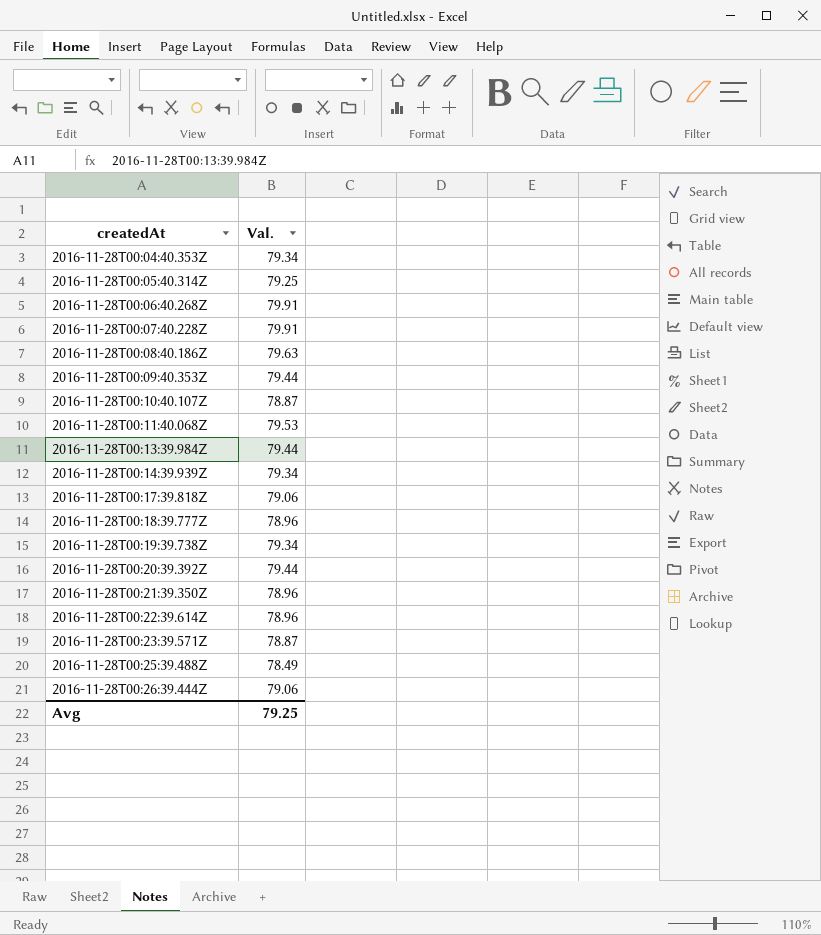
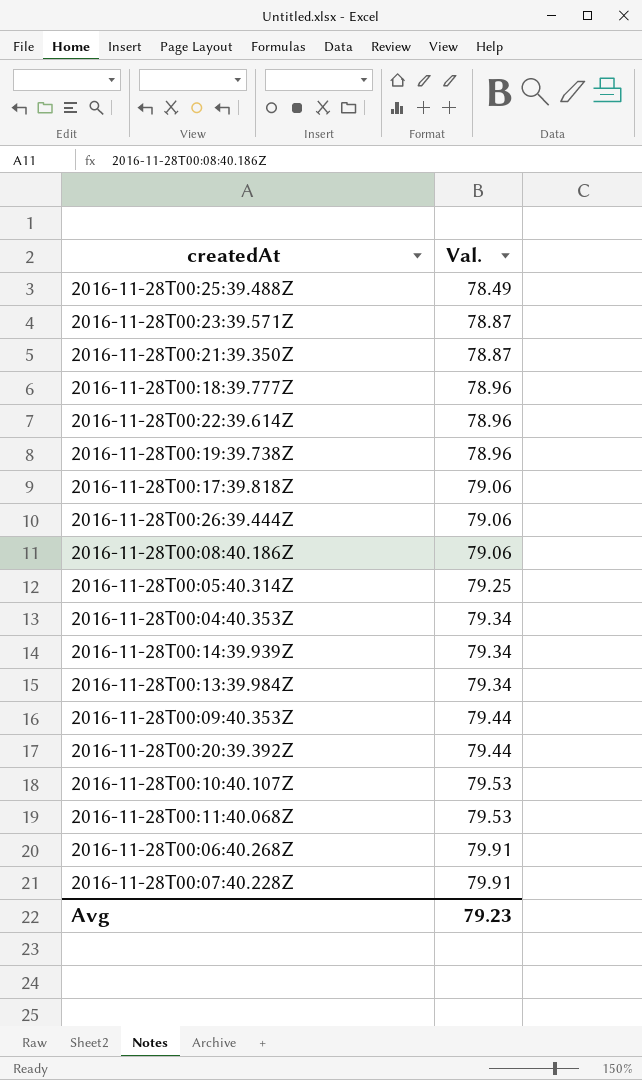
row order: createdAt ascending -> Val. ascending
2016-11-28T00:21:39.350Z | Val.: 78.96 -> 78.87
2016-11-28T00:19:39.738Z | Val.: 79.34 -> 78.96
2016-11-28T00:08:40.186Z | Val.: 79.63 -> 79.06
2016-11-28T00:13:39.984Z | Val.: 79.44 -> 79.34
2016-11-28T00:10:40.107Z | Val.: 78.87 -> 79.53
Avg | Val.: 79.25 -> 79.23

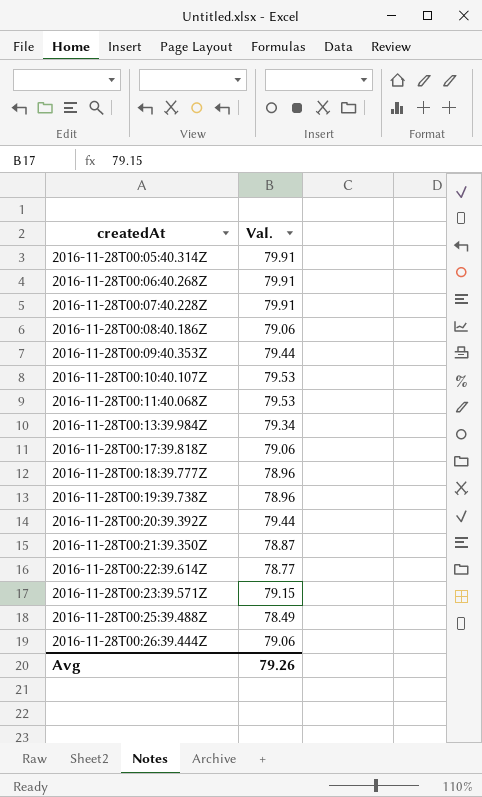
row order: Val. ascending -> createdAt ascending
row 2016-11-28T00:04:40.353Z: 79.34 -> none
row 2016-11-28T00:14:39.939Z: 79.34 -> none
2016-11-28T00:05:40.314Z | Val.: 79.25 -> 79.91
2016-11-28T00:22:39.614Z | Val.: 78.96 -> 78.77
2016-11-28T00:23:39.571Z | Val.: 78.87 -> 79.15
Avg | Val.: 79.23 -> 79.26

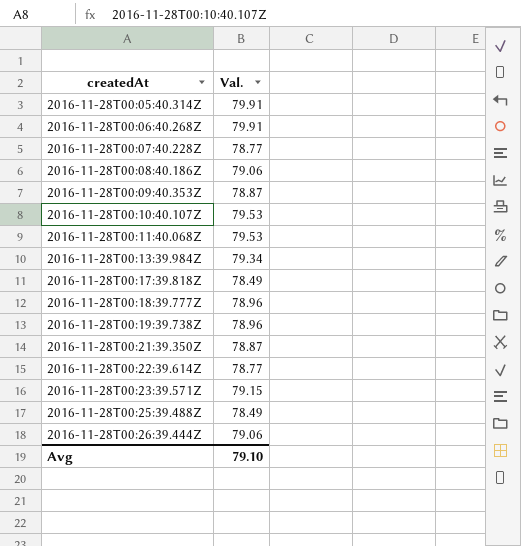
row 2016-11-28T00:20:39.392Z: 79.44 -> none
2016-11-28T00:07:40.228Z | Val.: 79.91 -> 78.77
2016-11-28T00:09:40.353Z | Val.: 79.44 -> 78.87
2016-11-28T00:17:39.818Z | Val.: 79.06 -> 78.49
Avg | Val.: 79.26 -> 79.10

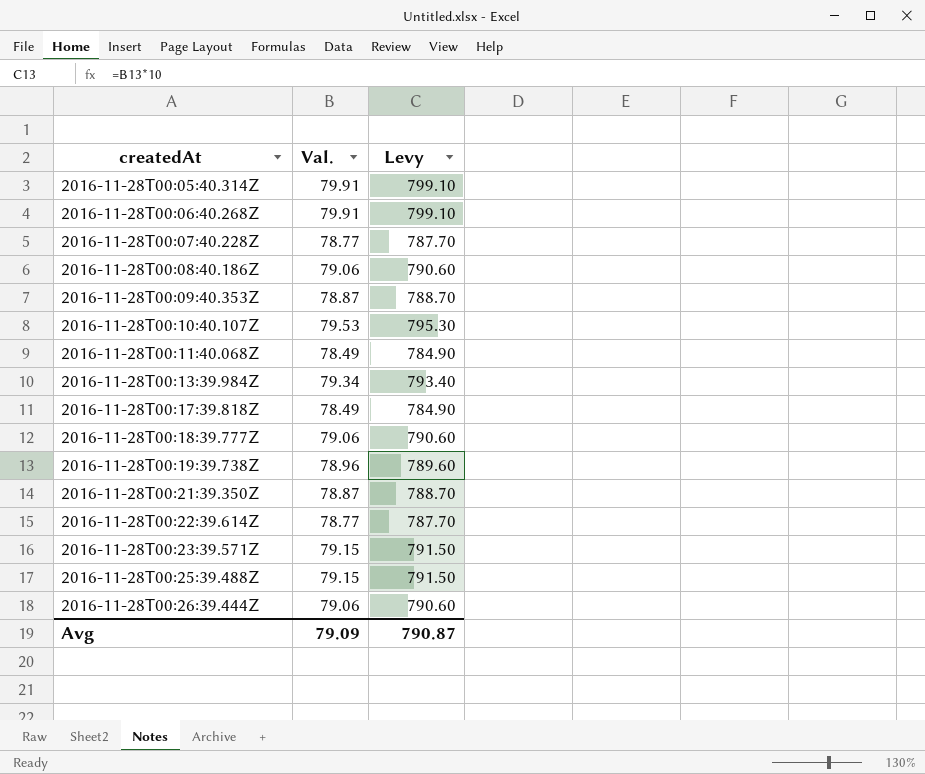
column Levy | formula: none -> [Val.] * 10
2016-11-28T00:11:40.068Z | Val.: 79.53 -> 78.49
2016-11-28T00:18:39.777Z | Val.: 78.96 -> 79.06
2016-11-28T00:25:39.488Z | Val.: 78.49 -> 79.15
Avg | Val.: 79.10 -> 79.09

